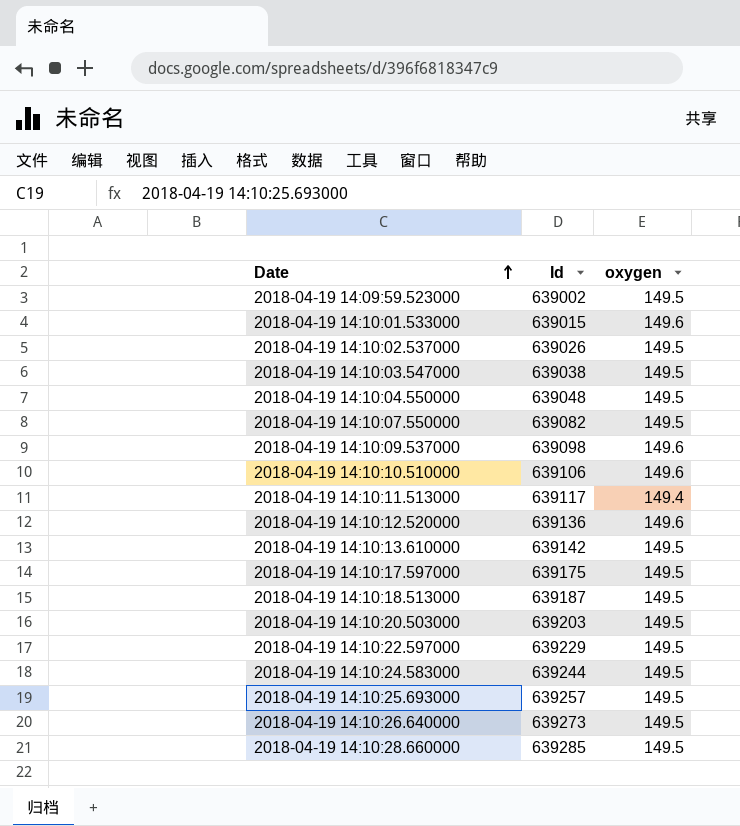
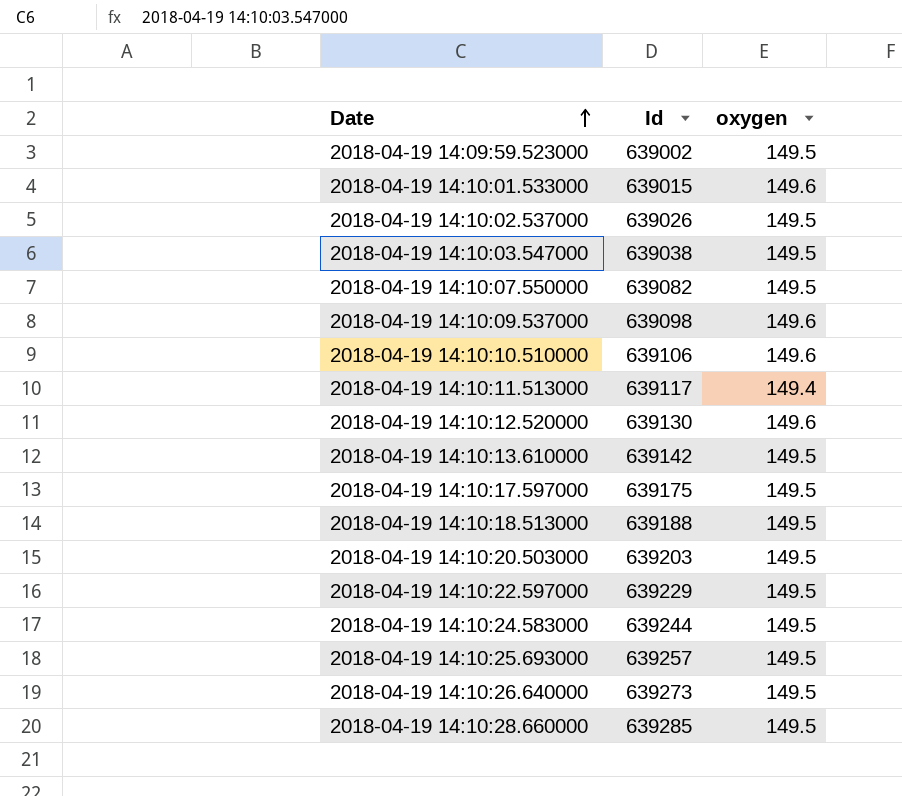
row 2018-04-19 14:10:04.550000: 639048 | 149.5 -> none
2018-04-19 14:10:12.520000 | Id: 639136 -> 639130
2018-04-19 14:10:18.513000 | Id: 639187 -> 639188

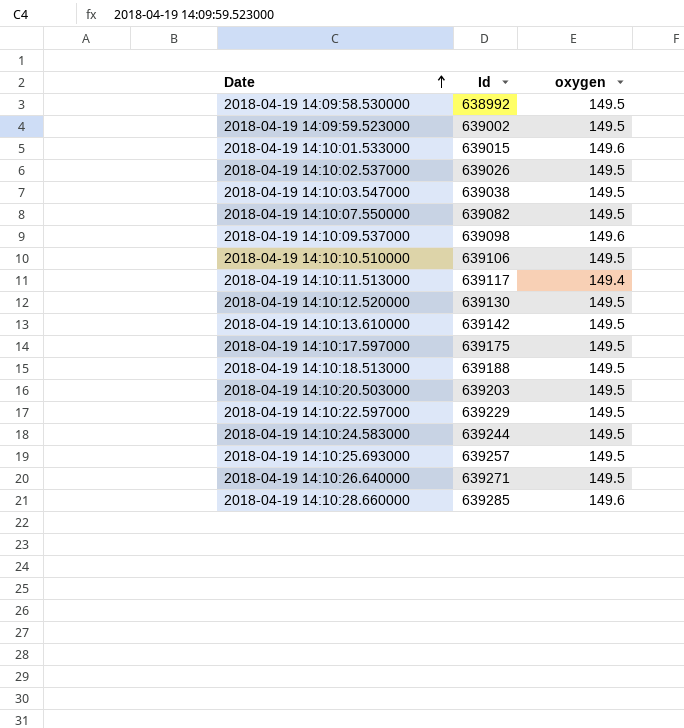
row 2018-04-19 14:09:58.530000: none -> 638992 | 149.5
2018-04-19 14:10:10.510000 | oxygen: 149.6 -> 149.5
2018-04-19 14:10:12.520000 | oxygen: 149.6 -> 149.5
2018-04-19 14:10:26.640000 | Id: 639273 -> 639271
2018-04-19 14:10:28.660000 | oxygen: 149.5 -> 149.6

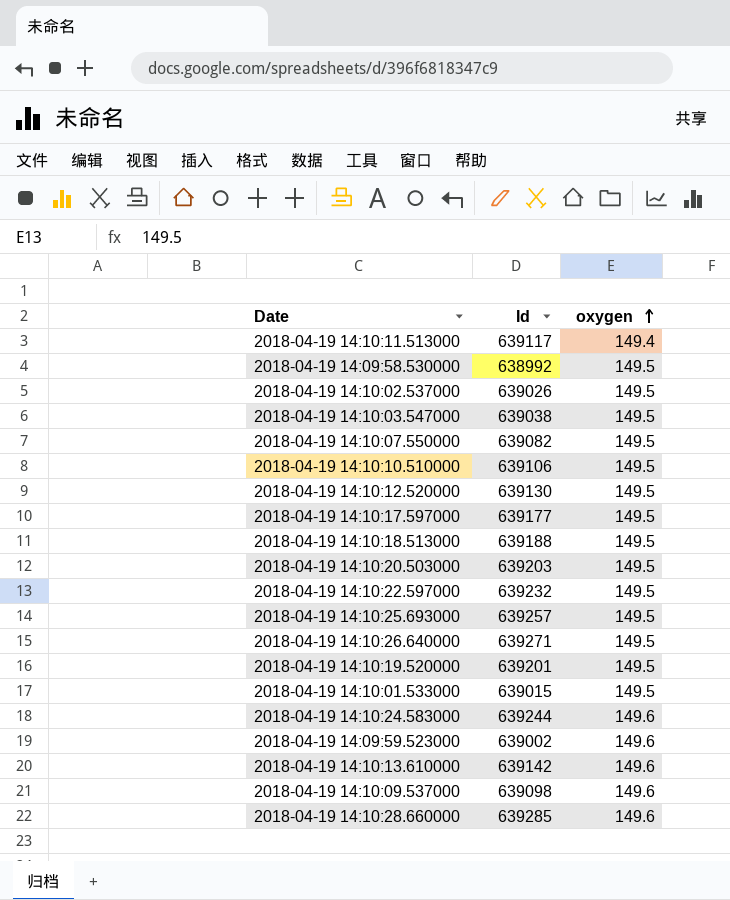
row order: Date ascending -> oxygen ascending
2018-04-19 14:10:17.597000 | Id: 639175 -> 639177
2018-04-19 14:10:22.597000 | Id: 639229 -> 639232
row 2018-04-19 14:10:19.520000: none -> 639201 | 149.5
2018-04-19 14:10:01.533000 | oxygen: 149.6 -> 149.5
2018-04-19 14:10:24.583000 | oxygen: 149.5 -> 149.6
2018-04-19 14:09:59.523000 | oxygen: 149.5 -> 149.6
2018-04-19 14:10:13.610000 | oxygen: 149.5 -> 149.6

